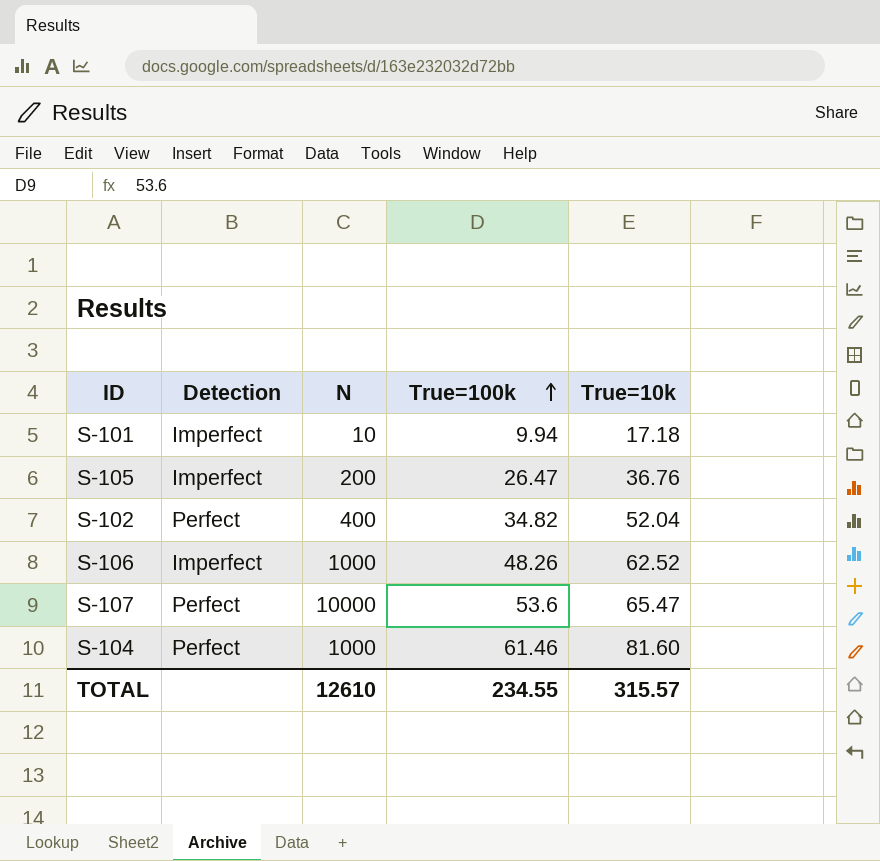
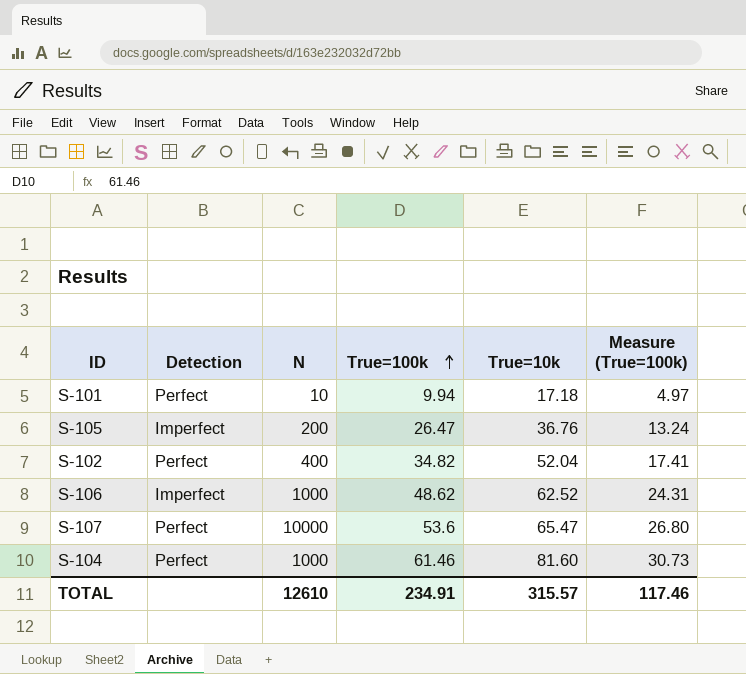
column Measure (True=100k) | formula: none -> [True=100k] * 0.5
S-101 | Detection: Imperfect -> Perfect
S-106 | True=100k: 48.26 -> 48.62
TOTAL | True=100k: 234.55 -> 234.91

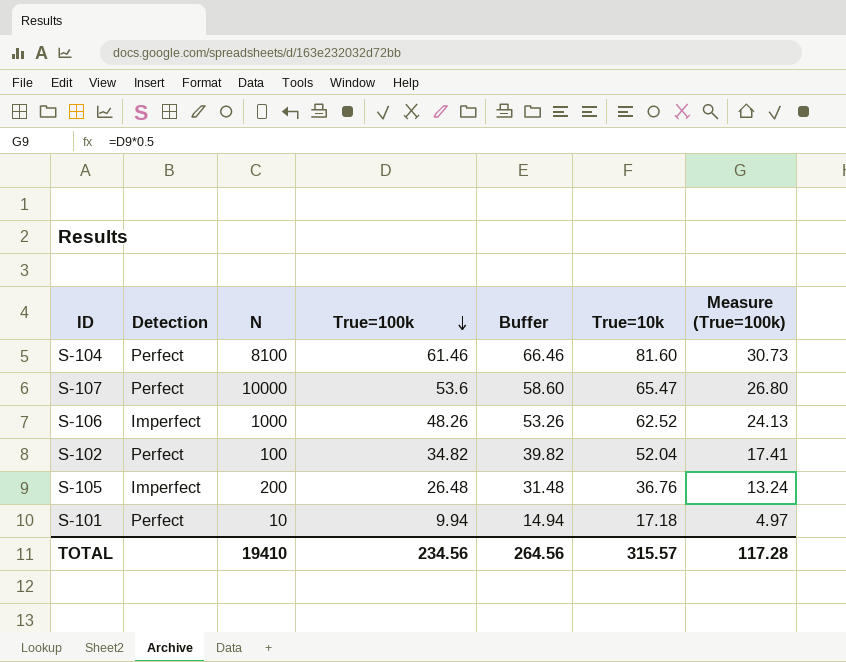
row order: True=100k ascending -> True=100k descending
column Buffer | formula: none -> [True=100k] + 5
S-104 | N: 1000 -> 8100
S-106 | True=100k: 48.62 -> 48.26
S-106 | Measure (True=100k): 24.31 -> 24.13
S-102 | N: 400 -> 100
S-105 | True=100k: 26.47 -> 26.48
TOTAL | N: 12610 -> 19410
TOTAL | True=100k: 234.91 -> 234.56
TOTAL | Measure (True=100k): 117.46 -> 117.28

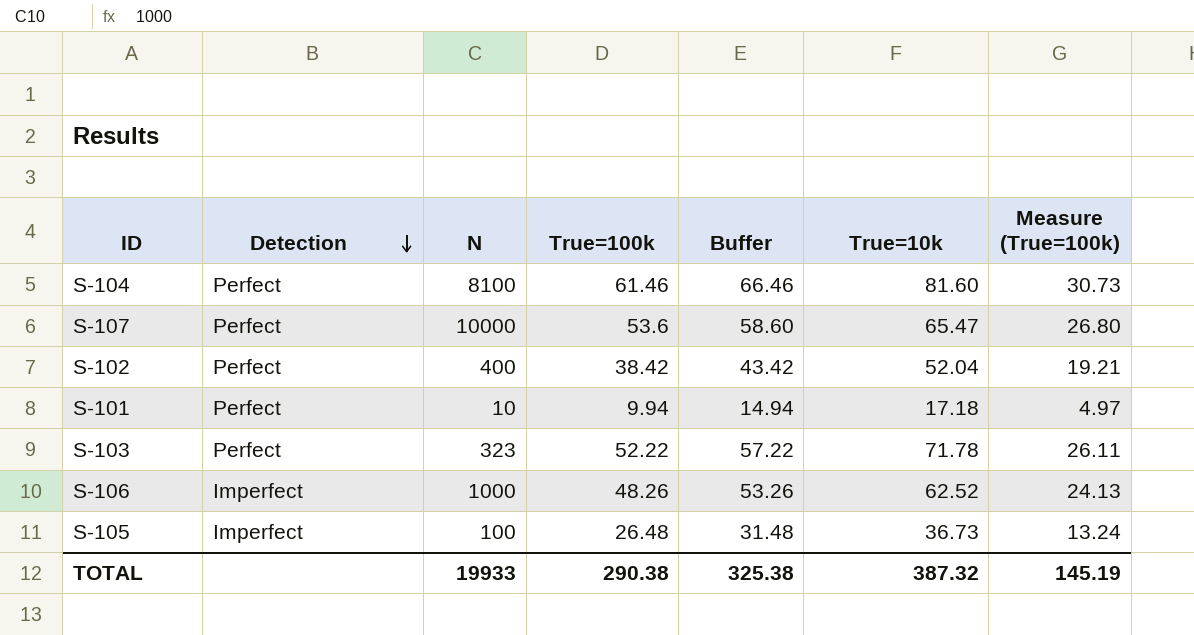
row order: True=100k descending -> Detection descending
S-102 | N: 100 -> 400
S-102 | True=100k: 34.82 -> 38.42
S-102 | Buffer: 39.82 -> 43.42
S-102 | Measure (True=100k): 17.41 -> 19.21
row S-103: none -> Perfect | 323 | 52.22 | 57.22 | 71.78 | 26.11
S-105 | N: 200 -> 100
S-105 | True=10k: 36.76 -> 36.73
TOTAL | N: 19410 -> 19933
TOTAL | True=100k: 234.56 -> 290.38
TOTAL | Buffer: 264.56 -> 325.38
TOTAL | True=10k: 315.57 -> 387.32
TOTAL | Measure (True=100k): 117.28 -> 145.19

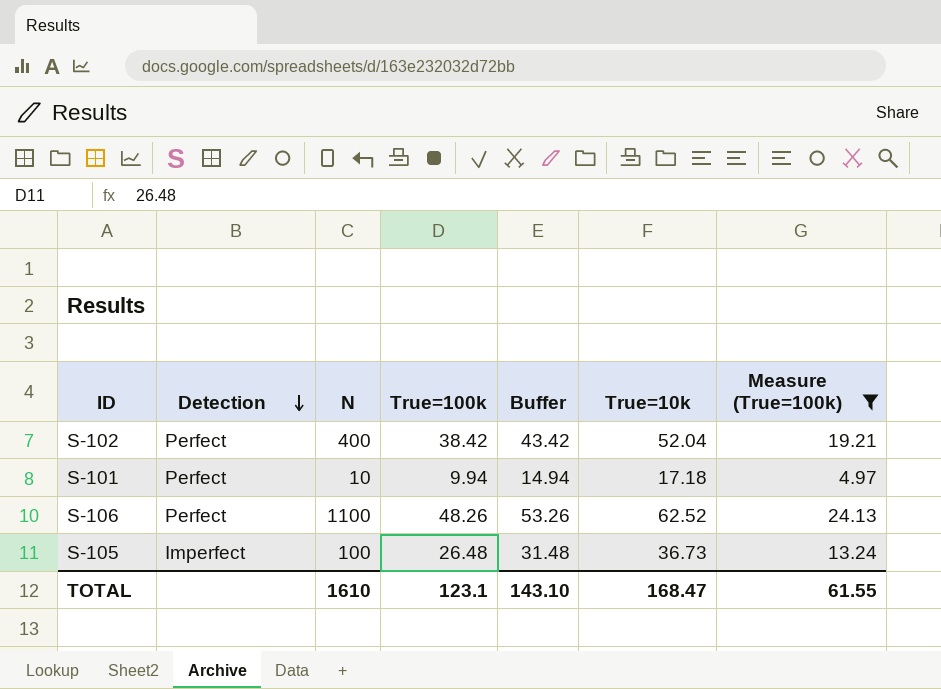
filter: none -> Measure (True=100k) <= 24.13
S-106 | Detection: Imperfect -> Perfect
S-106 | N: 1000 -> 1100
TOTAL | N: 19933 -> 1610
TOTAL | True=100k: 290.38 -> 123.1
TOTAL | Buffer: 325.38 -> 143.10
TOTAL | True=10k: 387.32 -> 168.47
TOTAL | Measure (True=100k): 145.19 -> 61.55

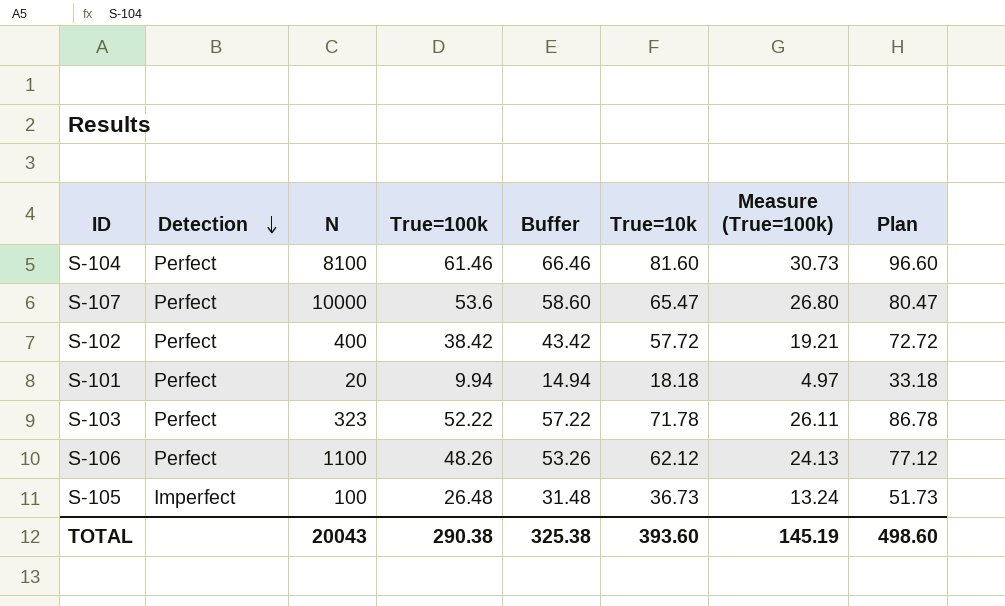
filter: Measure (True=100k) <= 24.13 -> none
column Plan | formula: none -> [True=10k] + 15
S-102 | True=10k: 52.04 -> 57.72
S-101 | N: 10 -> 20
S-101 | True=10k: 17.18 -> 18.18
S-106 | True=10k: 62.52 -> 62.12
TOTAL | N: 1610 -> 20043
TOTAL | True=100k: 123.1 -> 290.38
TOTAL | Buffer: 143.10 -> 325.38
TOTAL | True=10k: 168.47 -> 393.60
TOTAL | Measure (True=100k): 61.55 -> 145.19

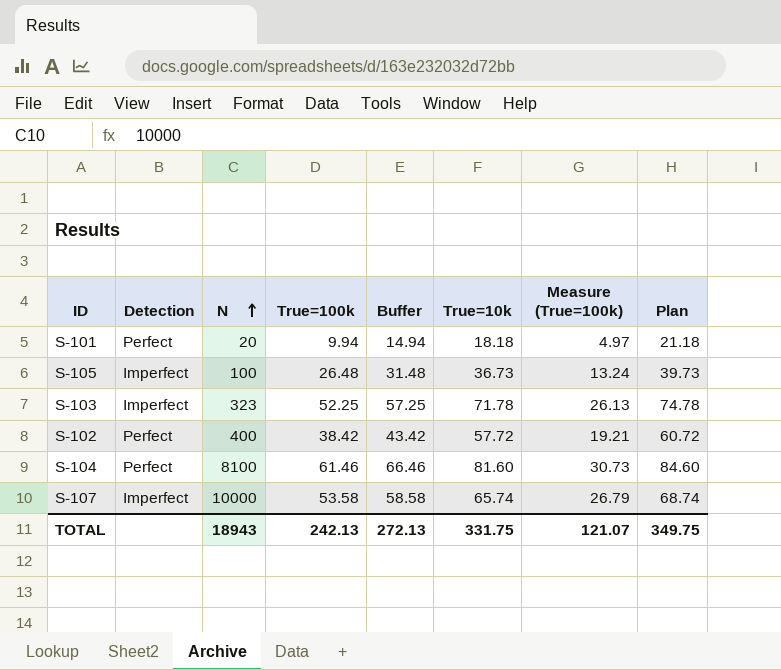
row order: Detection descending -> N ascending
column Plan | formula: [True=10k] + 15 -> [True=10k] + 3
row S-106: Perfect | 1100 | 48.26 | 53.26 | 62.12 | 24.13 | 77.12 -> none
S-103 | Detection: Perfect -> Imperfect
S-103 | True=100k: 52.22 -> 52.25
S-103 | Buffer: 57.22 -> 57.25
S-103 | Measure (True=100k): 26.11 -> 26.13
S-107 | Detection: Perfect -> Imperfect
S-107 | True=100k: 53.6 -> 53.58
S-107 | Buffer: 58.60 -> 58.58
S-107 | True=10k: 65.47 -> 65.74
S-107 | Measure (True=100k): 26.80 -> 26.79
TOTAL | N: 20043 -> 18943
TOTAL | True=100k: 290.38 -> 242.13
TOTAL | Buffer: 325.38 -> 272.13
TOTAL | True=10k: 393.60 -> 331.75
TOTAL | Measure (True=100k): 145.19 -> 121.07
TOTAL | Plan: 498.60 -> 349.75

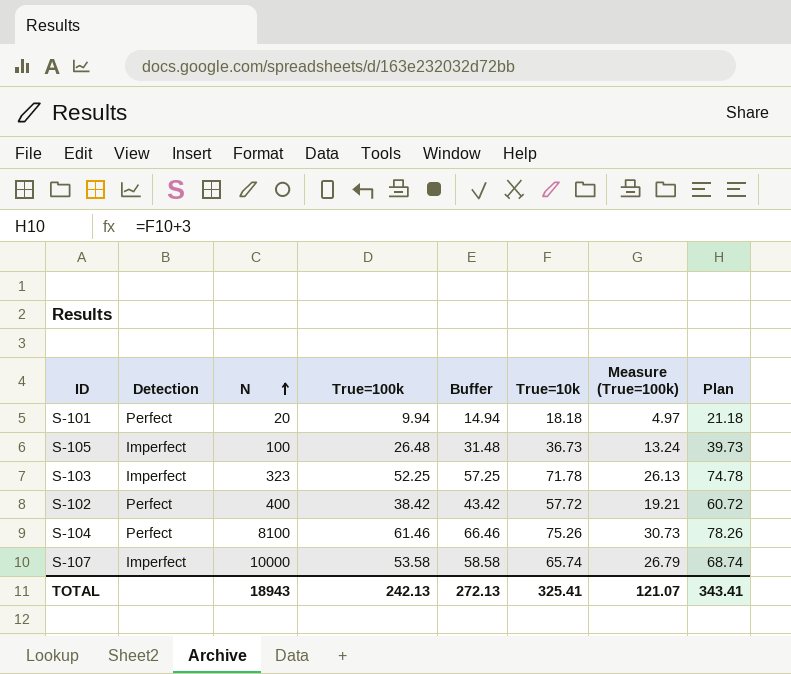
S-104 | True=10k: 81.60 -> 75.26
S-104 | Plan: 84.60 -> 78.26
TOTAL | True=10k: 331.75 -> 325.41
TOTAL | Plan: 349.75 -> 343.41

